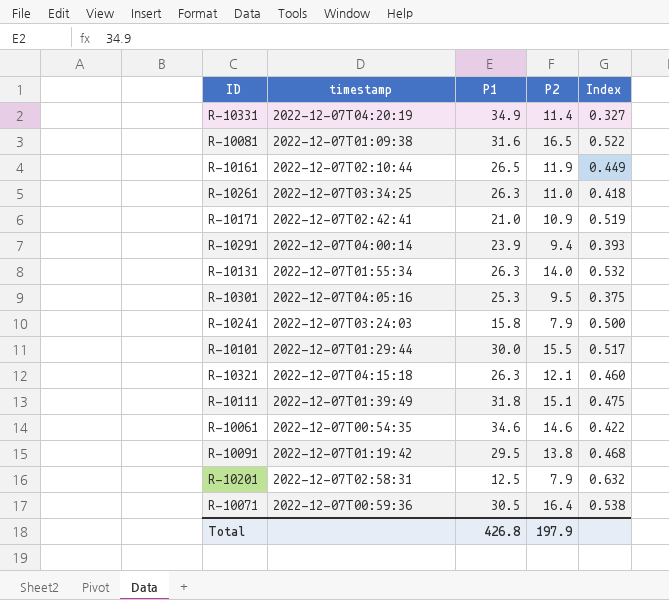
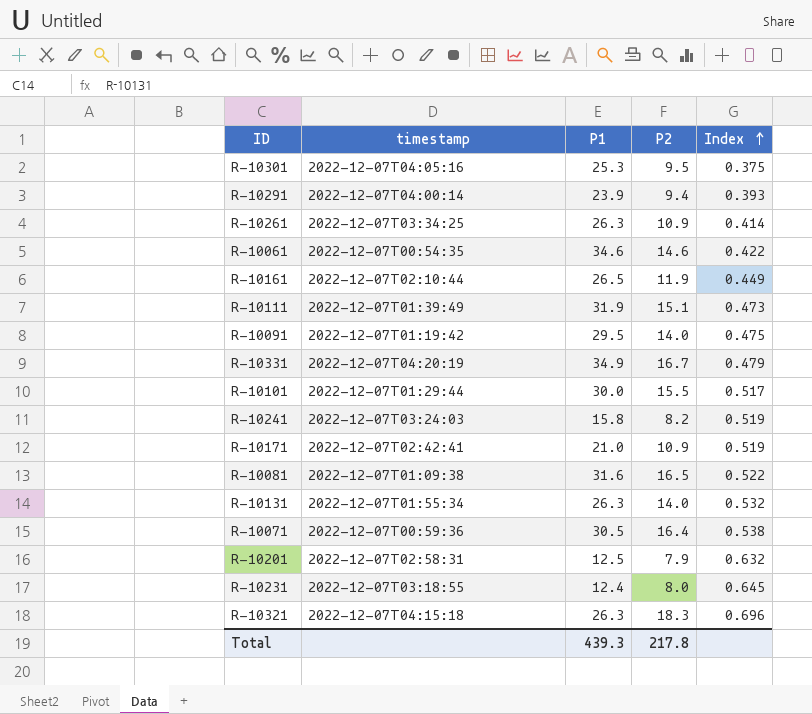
row order: none -> Index ascending
R-10261 | P2: 11.0 -> 10.9
R-10261 | Index: 0.418 -> 0.414
R-10111 | P1: 31.8 -> 31.9
R-10111 | Index: 0.475 -> 0.473
R-10091 | P2: 13.8 -> 14.0
R-10091 | Index: 0.468 -> 0.475
R-10331 | P2: 11.4 -> 16.7
R-10331 | Index: 0.327 -> 0.479
R-10241 | P2: 7.9 -> 8.2
R-10241 | Index: 0.500 -> 0.519
row R-10231: none -> 2022-12-07T03:18:55 | 12.4 | 8.0 | 0.645
R-10321 | P2: 12.1 -> 18.3
R-10321 | Index: 0.460 -> 0.696
Total | P1: 426.8 -> 439.3
Total | P2: 197.9 -> 217.8

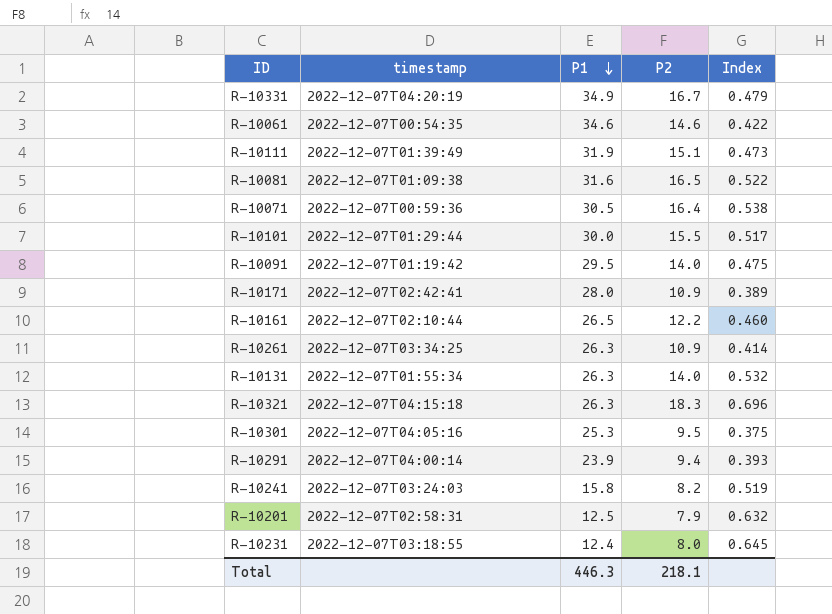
row order: Index ascending -> P1 descending
R-10171 | P1: 21.0 -> 28.0
R-10171 | Index: 0.519 -> 0.389
R-10161 | P2: 11.9 -> 12.2
R-10161 | Index: 0.449 -> 0.460
Total | P1: 439.3 -> 446.3
Total | P2: 217.8 -> 218.1

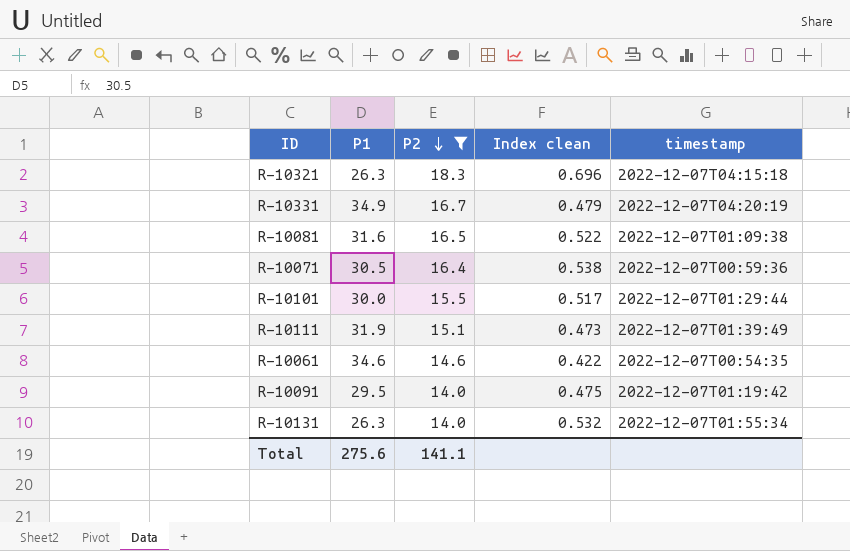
filter: none -> P2 >= 14.0
row order: P1 descending -> P2 descending
column name: Index -> Index clean
column timestamp | position: 2 -> 5
Total | P1: 446.3 -> 275.6
Total | P2: 218.1 -> 141.1

